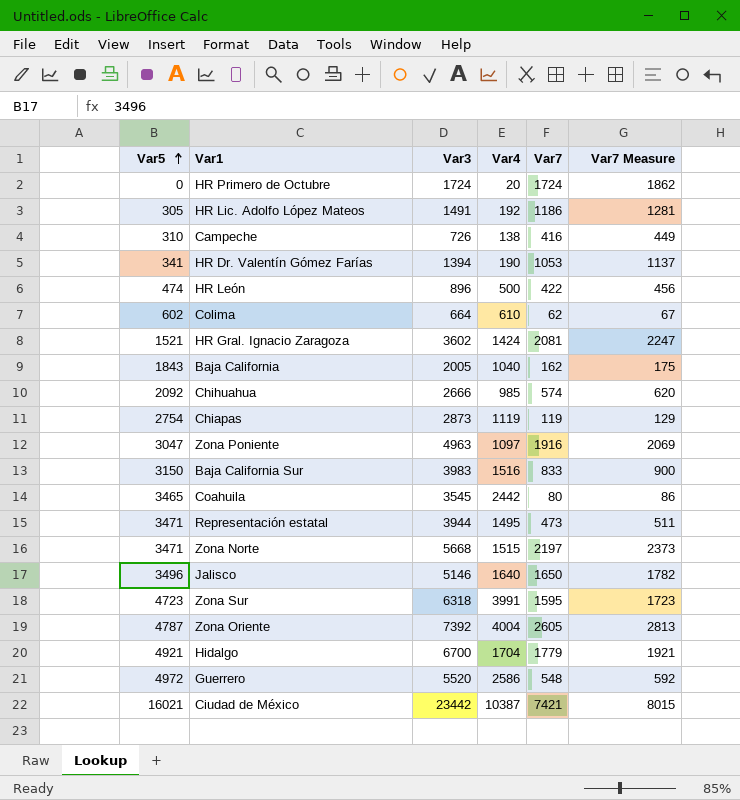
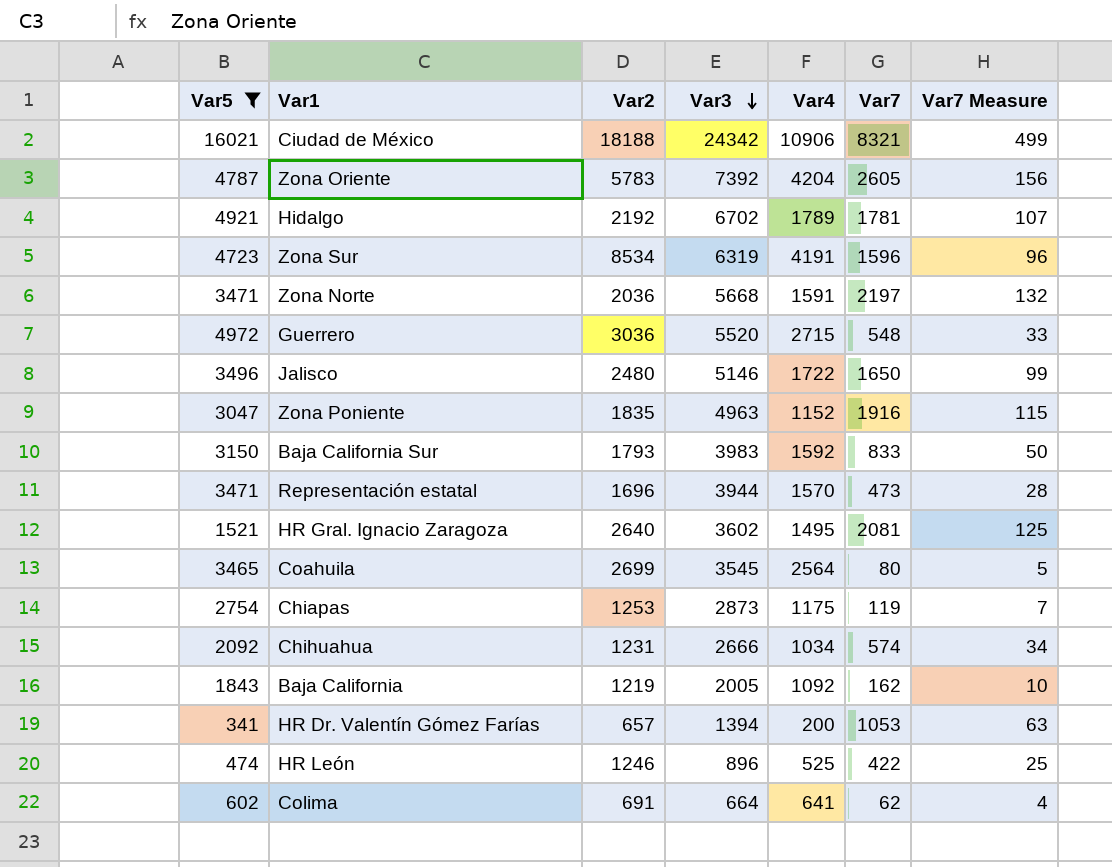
filter: none -> Var5 >= 341
row order: Var5 ascending -> Var3 descending
column Var2 | position: none -> 3
column Var7 Measure | formula: [Var7] * 1.08 -> [Var7] * 0.06
Ciudad de México | Var3: 23442 -> 24342
Ciudad de México | Var4: 10387 -> 10906
Ciudad de México | Var7: 7421 -> 8321
Zona Oriente | Var4: 4004 -> 4204
Hidalgo | Var3: 6700 -> 6702
Hidalgo | Var4: 1704 -> 1789
Hidalgo | Var7: 1779 -> 1781
Zona Sur | Var3: 6318 -> 6319
Zona Sur | Var4: 3991 -> 4191
Zona Sur | Var7: 1595 -> 1596
Zona Norte | Var4: 1515 -> 1591
Guerrero | Var4: 2586 -> 2715
Jalisco | Var4: 1640 -> 1722
Zona Poniente | Var4: 1097 -> 1152
Baja California Sur | Var4: 1516 -> 1592
Representación estatal | Var4: 1495 -> 1570
HR Gral. Ignacio Zaragoza | Var4: 1424 -> 1495
Coahuila | Var4: 2442 -> 2564
Chiapas | Var4: 1119 -> 1175
Chihuahua | Var4: 985 -> 1034
Baja California | Var4: 1040 -> 1092
HR Dr. Valentín Gómez Farías | Var4: 190 -> 200
HR León | Var4: 500 -> 525
Colima | Var4: 610 -> 641

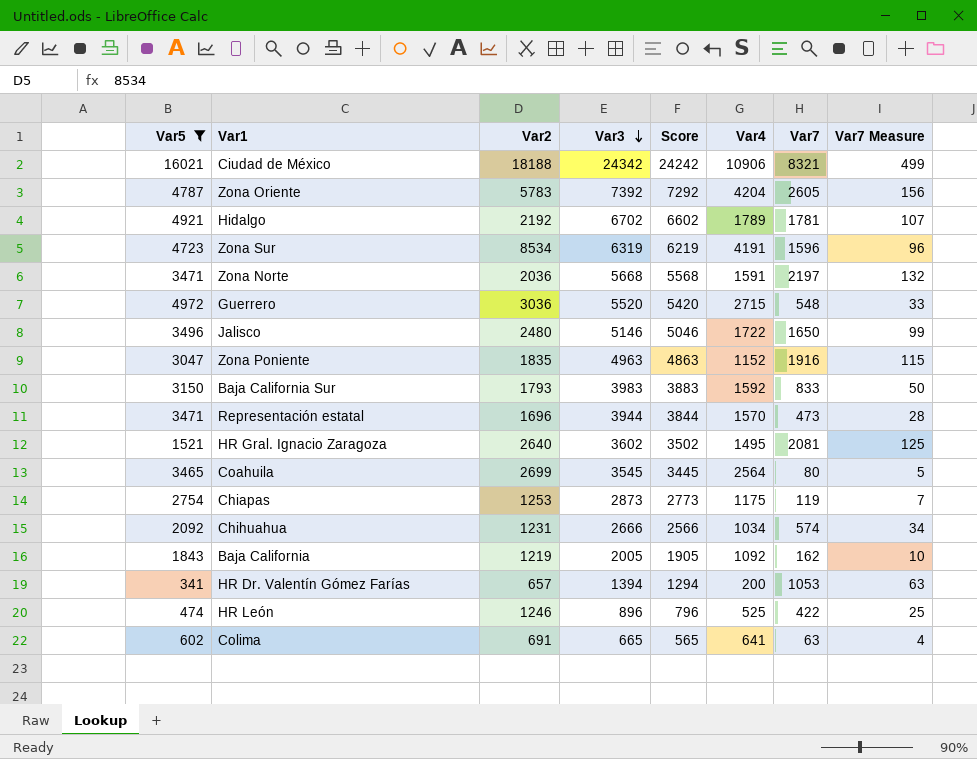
column Score | formula: none -> [Var3] - 100
Colima | Var3: 664 -> 665
Colima | Var7: 62 -> 63

